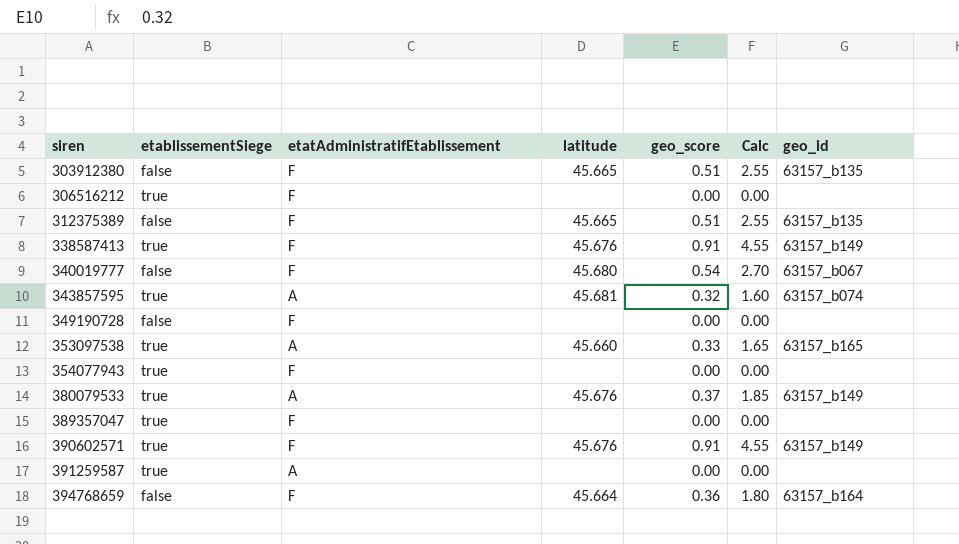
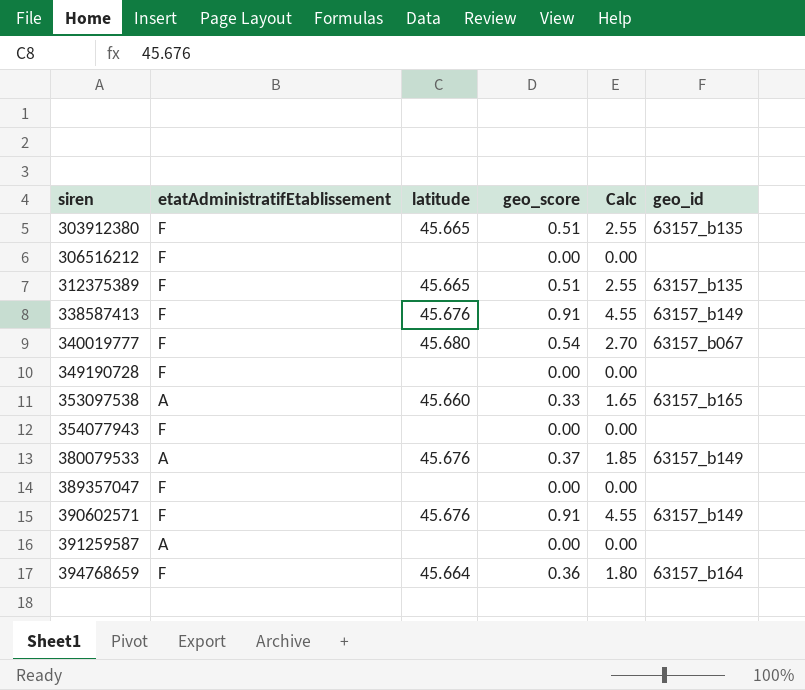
column etablissementSiege | position: 2 -> none
row 343857595: true | A | 45.681 | 0.32 | 1.60 | 63157_b074 -> none

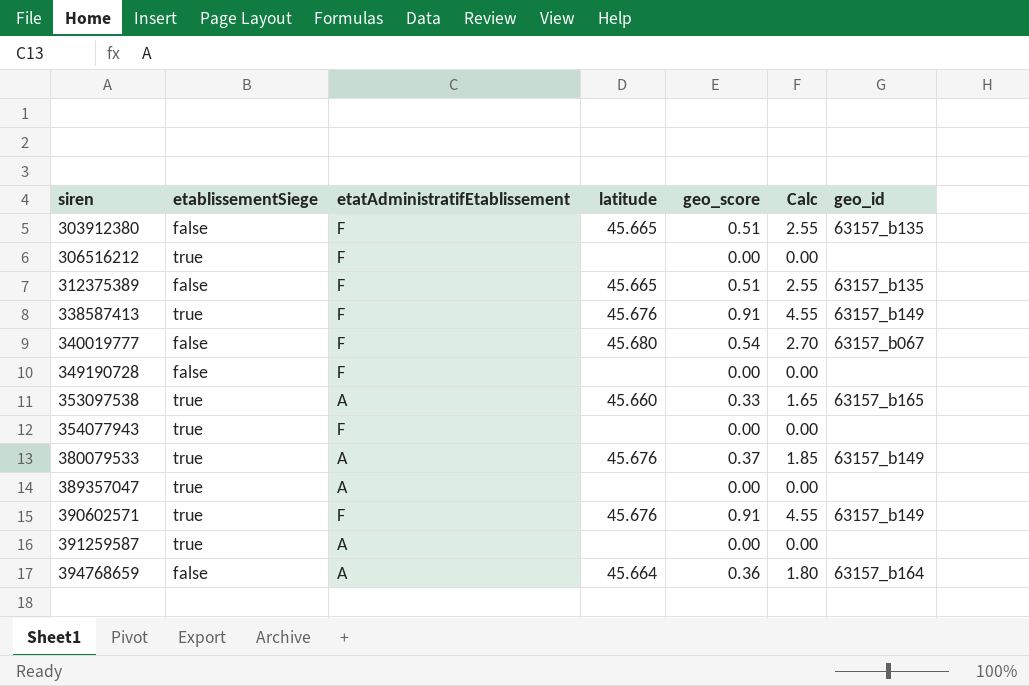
column etablissementSiege | position: none -> 2
389357047 | etatAdministratifEtablissement: F -> A
394768659 | etatAdministratifEtablissement: F -> A

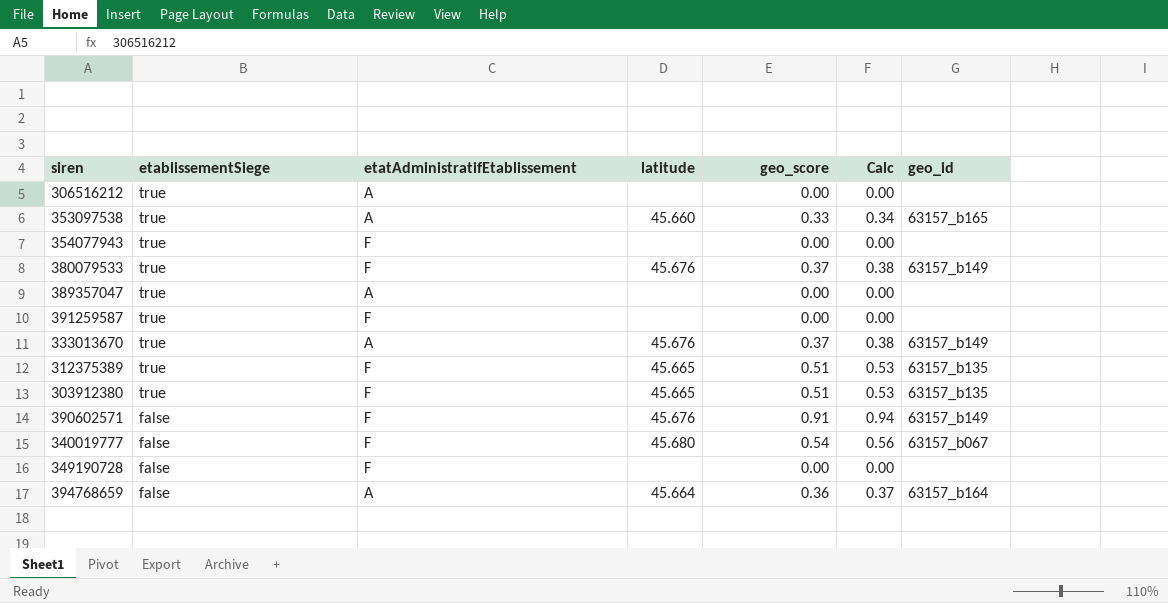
row order: siren ascending -> etablissementSiege descending
column Calc | formula: [geo_score] * 5 -> [geo_score] * 1.03
row 338587413: true | F | 45.676 | 0.91 | 4.55 | 63157_b149 -> none
306516212 | etatAdministratifEtablissement: F -> A
380079533 | etatAdministratifEtablissement: A -> F
391259587 | etatAdministratifEtablissement: A -> F
row 333013670: none -> true | A | 45.676 | 0.37 | 0.38 | 63157_b149
312375389 | etablissementSiege: false -> true
303912380 | etablissementSiege: false -> true
390602571 | etablissementSiege: true -> false

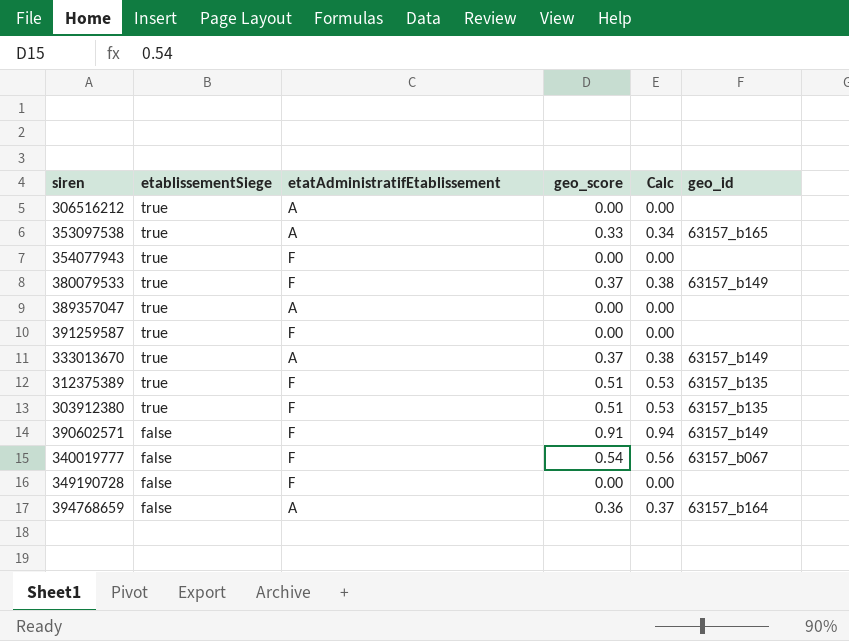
column latitude | position: 4 -> none

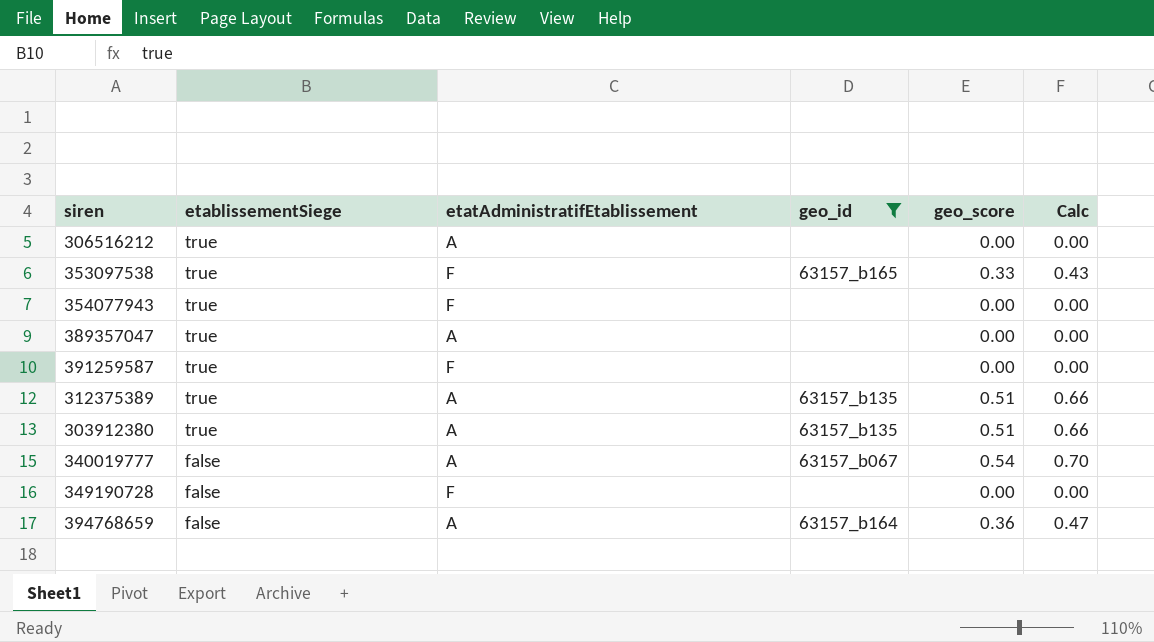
filter: none -> geo_id != 63157_b149
column geo_id | position: 6 -> 4
column Calc | formula: [geo_score] * 1.03 -> [geo_score] * 1.3
353097538 | etatAdministratifEtablissement: A -> F
312375389 | etatAdministratifEtablissement: F -> A
303912380 | etatAdministratifEtablissement: F -> A
340019777 | etatAdministratifEtablissement: F -> A

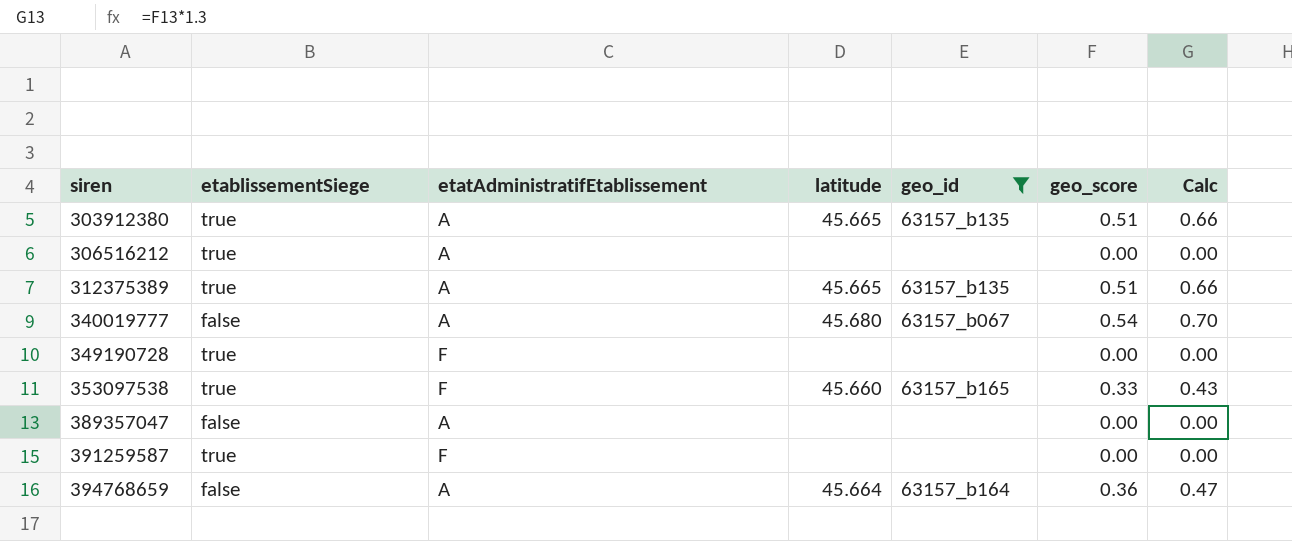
row order: etablissementSiege descending -> siren ascending
column latitude | position: none -> 4
row 354077943: true | F | none | 0.00 | 0.00 -> none
349190728 | etablissementSiege: false -> true
389357047 | etablissementSiege: true -> false

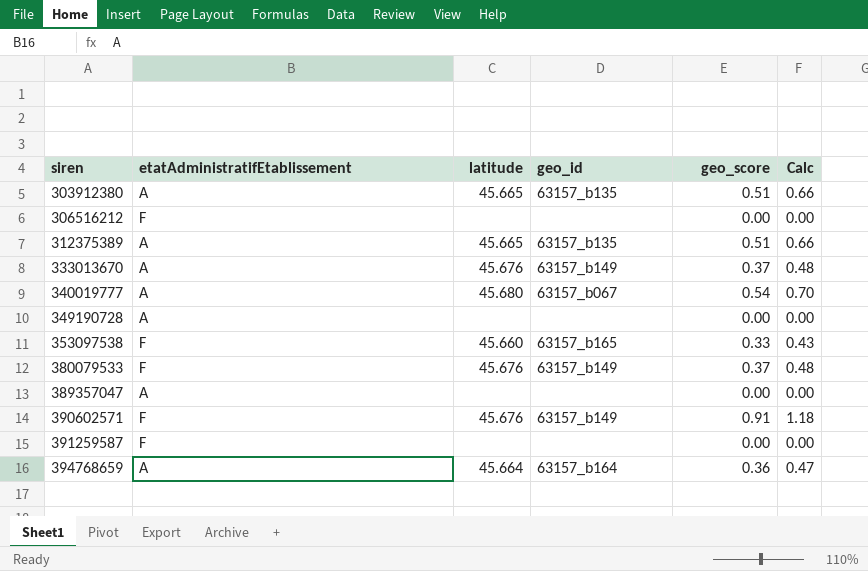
filter: geo_id != 63157_b149 -> none
column etablissementSiege | position: 2 -> none
306516212 | etatAdministratifEtablissement: A -> F
349190728 | etatAdministratifEtablissement: F -> A

